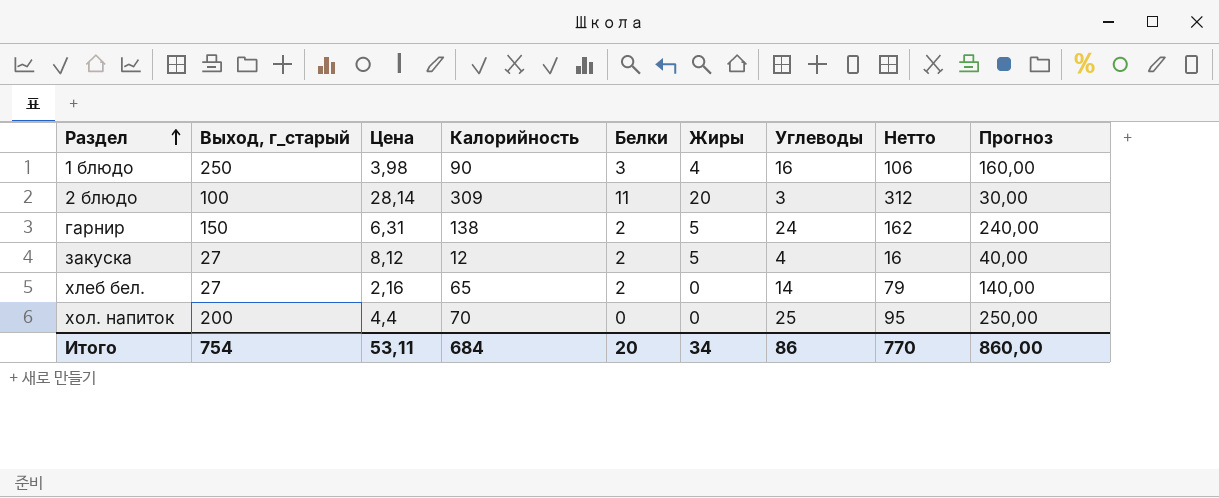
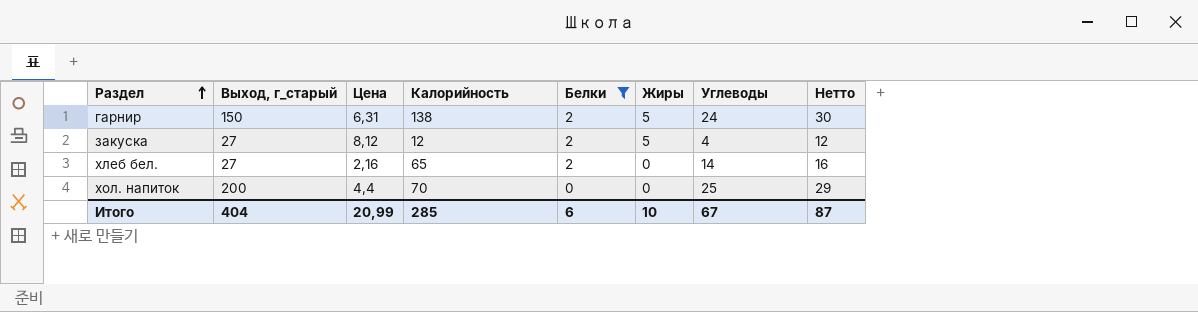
filter: none -> Белки <= 2
column Прогноз | formula: [Углеводы] * 10 -> none
column Нетто | formula: [Калорийность] + [Углеводы] -> [Цена] + [Углеводы]
Итого | Выход, г_старый: 754 -> 404
Итого | Цена: 53,11 -> 20,99
Итого | Калорийность: 684 -> 285
Итого | Белки: 20 -> 6
Итого | Жиры: 34 -> 10
Итого | Углеводы: 86 -> 67
Итого | Нетто: 770 -> 87

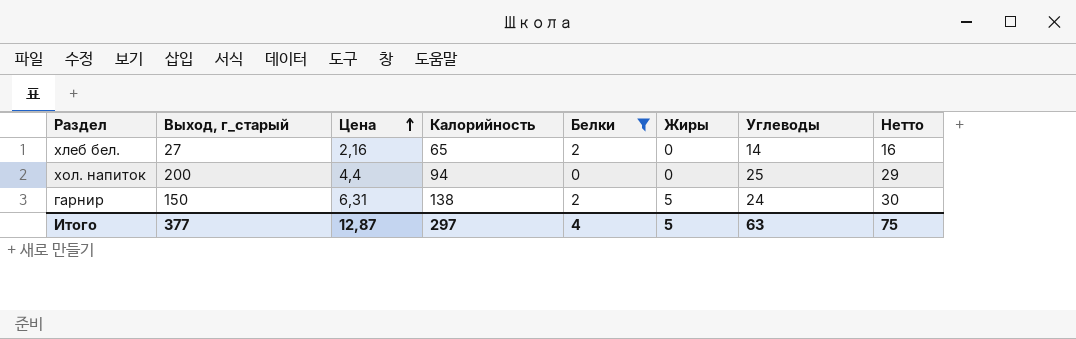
row order: Раздел ascending -> Цена ascending
row закуска: 27 | 8,12 | 12 | 2 | 5 | 4 | 12 -> none
хол. напиток | Калорийность: 70 -> 94
Итого | Выход, г_старый: 404 -> 377
Итого | Цена: 20,99 -> 12,87
Итого | Калорийность: 285 -> 297
Итого | Белки: 6 -> 4
Итого | Жиры: 10 -> 5
Итого | Углеводы: 67 -> 63
Итого | Нетто: 87 -> 75

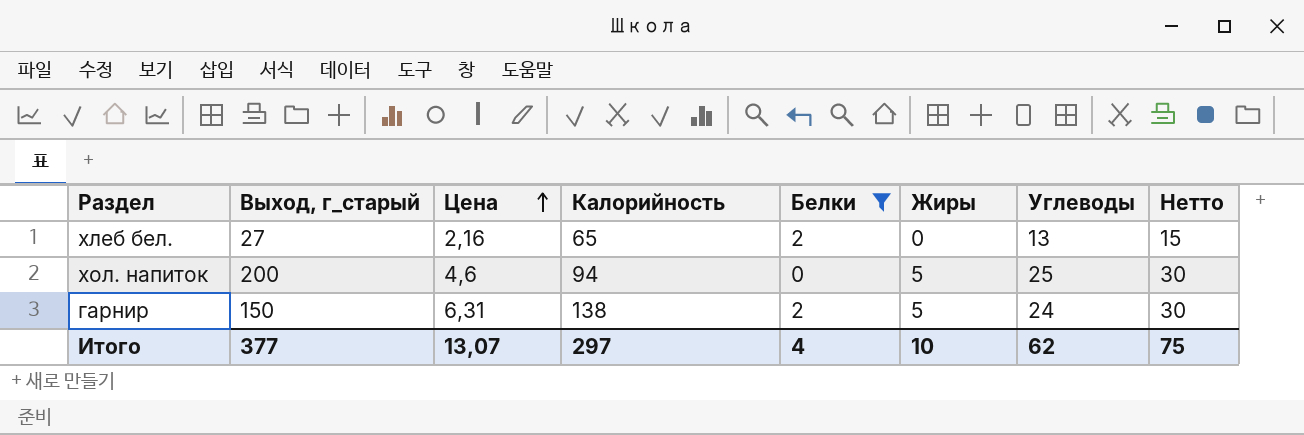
хлеб бел. | Углеводы: 14 -> 13
хлеб бел. | Нетто: 16 -> 15
хол. напиток | Цена: 4,4 -> 4,6
хол. напиток | Жиры: 0 -> 5
хол. напиток | Нетто: 29 -> 30
Итого | Цена: 12,87 -> 13,07
Итого | Жиры: 5 -> 10
Итого | Углеводы: 63 -> 62

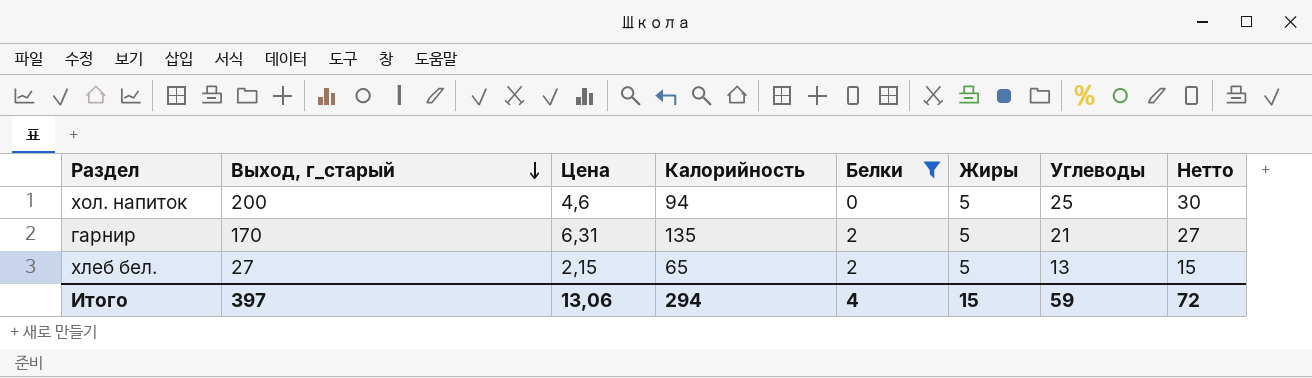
row order: Цена ascending -> Выход, г_старый descending
гарнир | Выход, г_старый: 150 -> 170
гарнир | Калорийность: 138 -> 135
гарнир | Углеводы: 24 -> 21
гарнир | Нетто: 30 -> 27
хлеб бел. | Цена: 2,16 -> 2,15
хлеб бел. | Жиры: 0 -> 5
Итого | Выход, г_старый: 377 -> 397
Итого | Цена: 13,07 -> 13,06
Итого | Калорийность: 297 -> 294
Итого | Жиры: 10 -> 15
Итого | Углеводы: 62 -> 59
Итого | Нетто: 75 -> 72

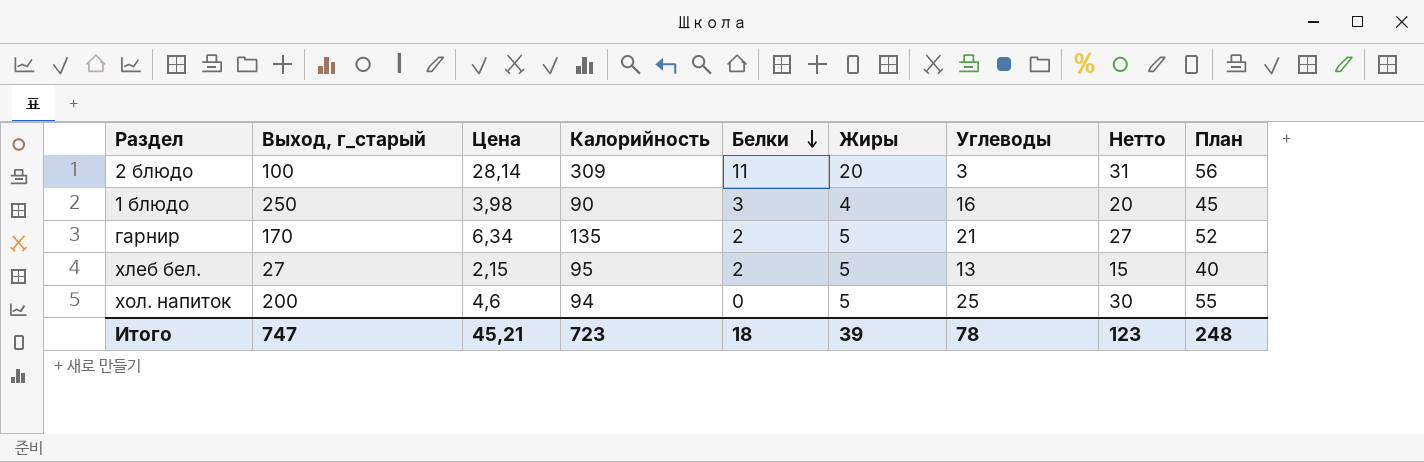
filter: Белки <= 2 -> none
row order: Выход, г_старый descending -> Белки descending
column План | formula: none -> [Нетто] + 25
гарнир | Цена: 6,31 -> 6,34
хлеб бел. | Калорийность: 65 -> 95
Итого | Выход, г_старый: 397 -> 747
Итого | Цена: 13,06 -> 45,21
Итого | Калорийность: 294 -> 723
Итого | Белки: 4 -> 18
Итого | Жиры: 15 -> 39
Итого | Углеводы: 59 -> 78
Итого | Нетто: 72 -> 123

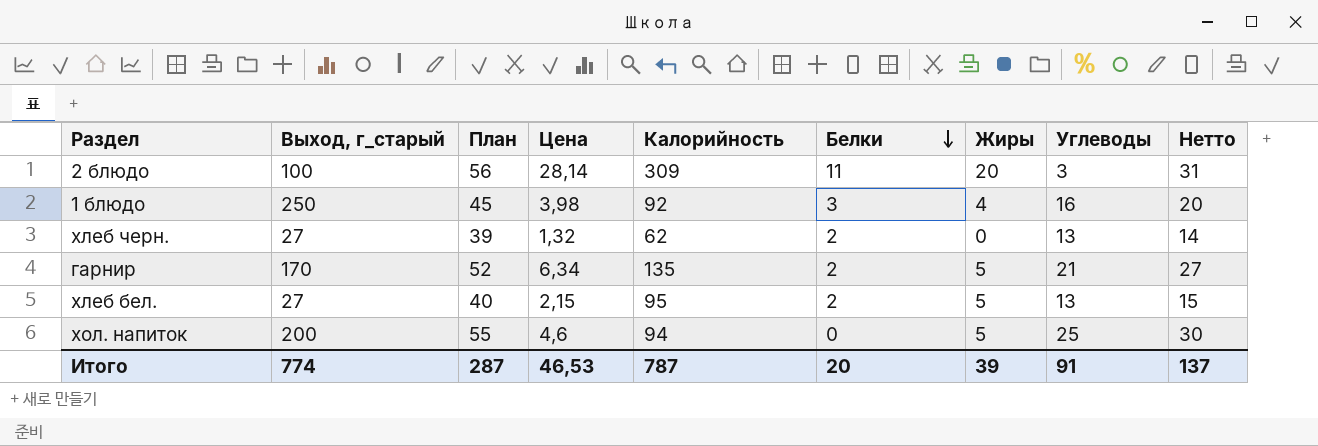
column План | position: 9 -> 3
1 блюдо | Калорийность: 90 -> 92
row хлеб черн.: none -> 27 | 39 | 1,32 | 62 | 2 | 0 | 13 | 14
Итого | Выход, г_старый: 747 -> 774
Итого | План: 248 -> 287
Итого | Цена: 45,21 -> 46,53
Итого | Калорийность: 723 -> 787
Итого | Белки: 18 -> 20
Итого | Углеводы: 78 -> 91
Итого | Нетто: 123 -> 137

